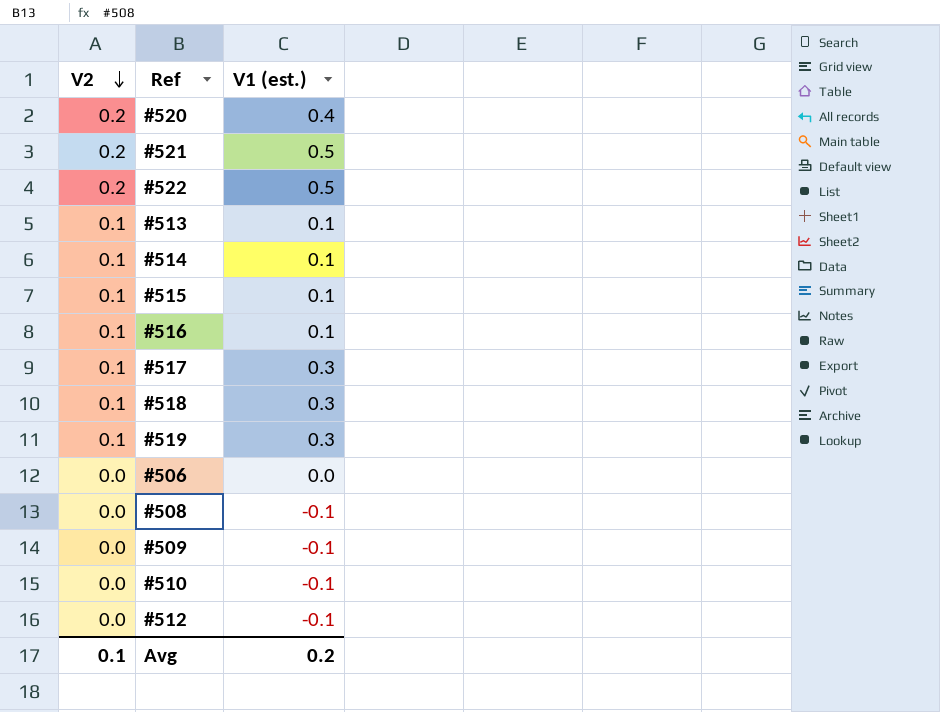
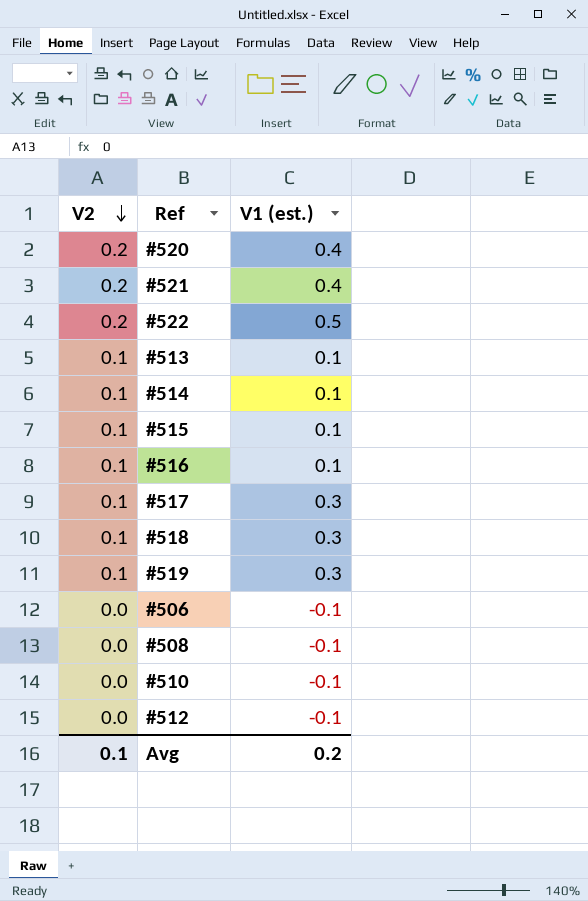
row #509: 0.0 | -0.1 -> none
#521 | V1 (est.): 0.5 -> 0.4
#506 | V1 (est.): 0.0 -> -0.1

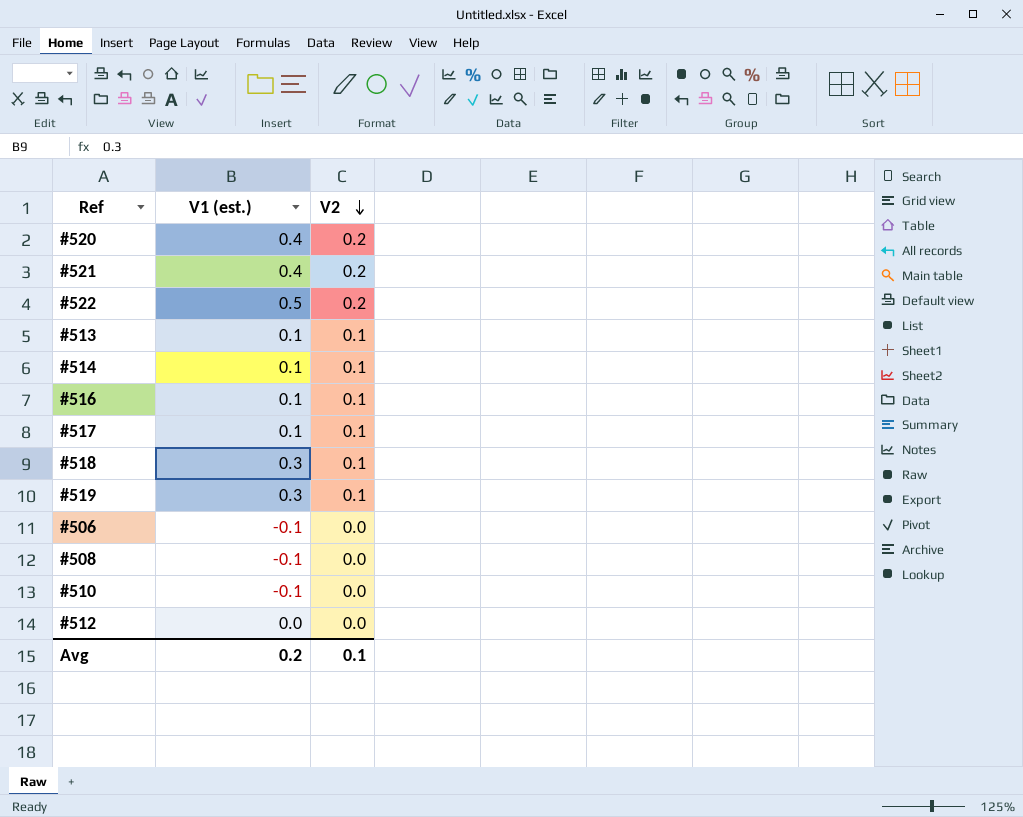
column V2 | position: 1 -> 3
row #515: 0.1 | 0.1 -> none
#517 | V1 (est.): 0.3 -> 0.1
#512 | V1 (est.): -0.1 -> 0.0

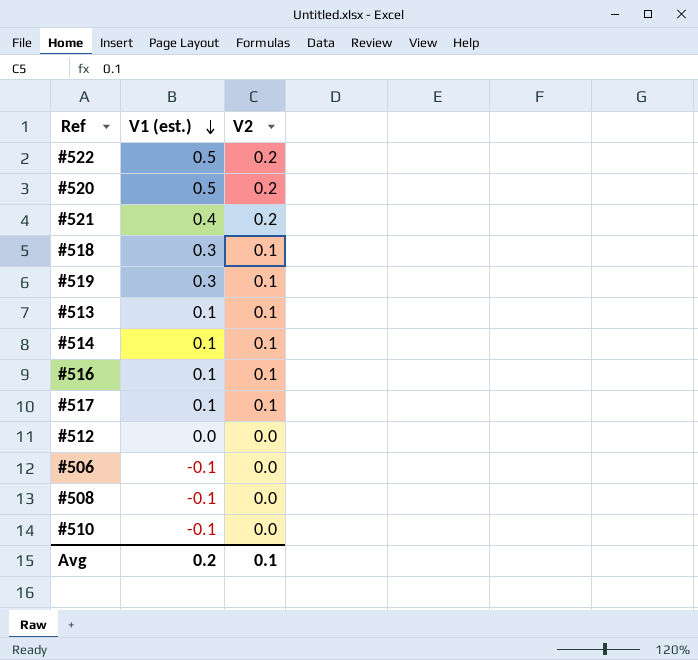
row order: V2 descending -> V1 (est.) descending
#520 | V1 (est.): 0.4 -> 0.5

